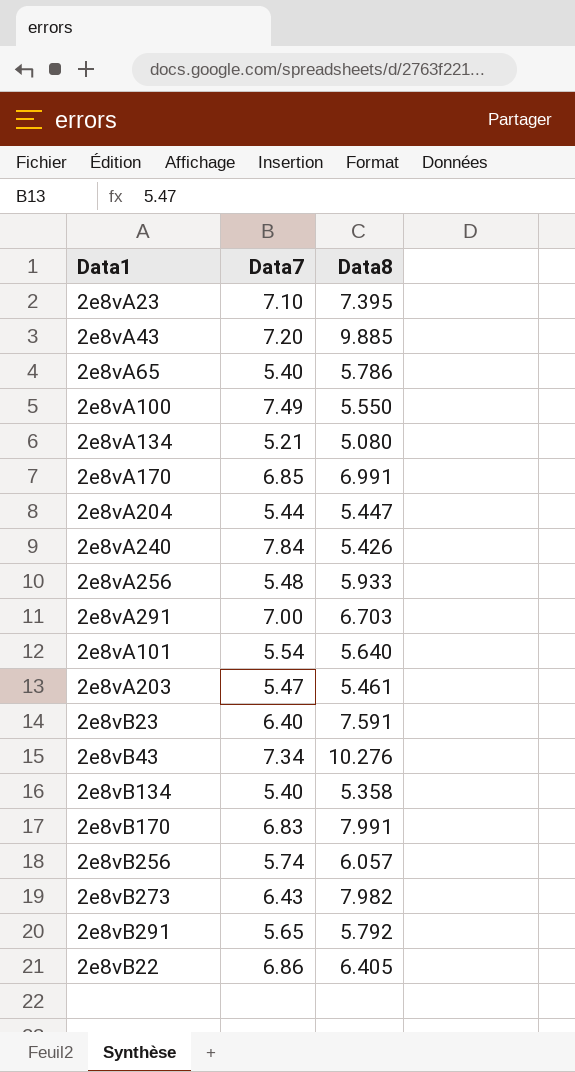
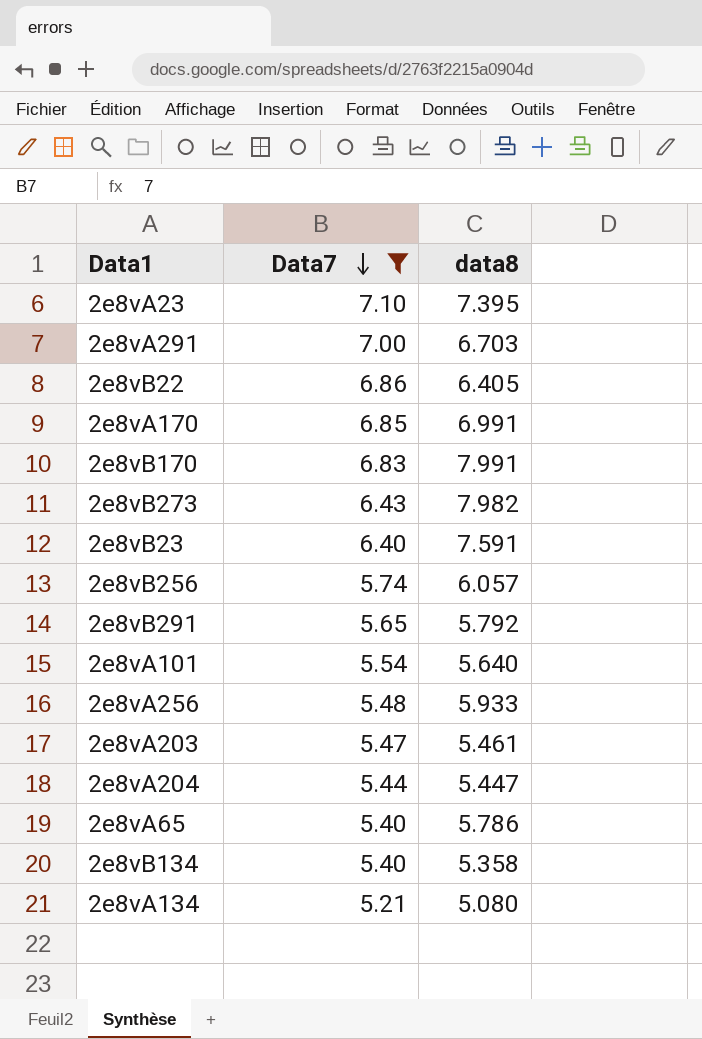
filter: none -> Data7 <= 7.10
row order: none -> Data7 descending
column name: Data8 -> data8

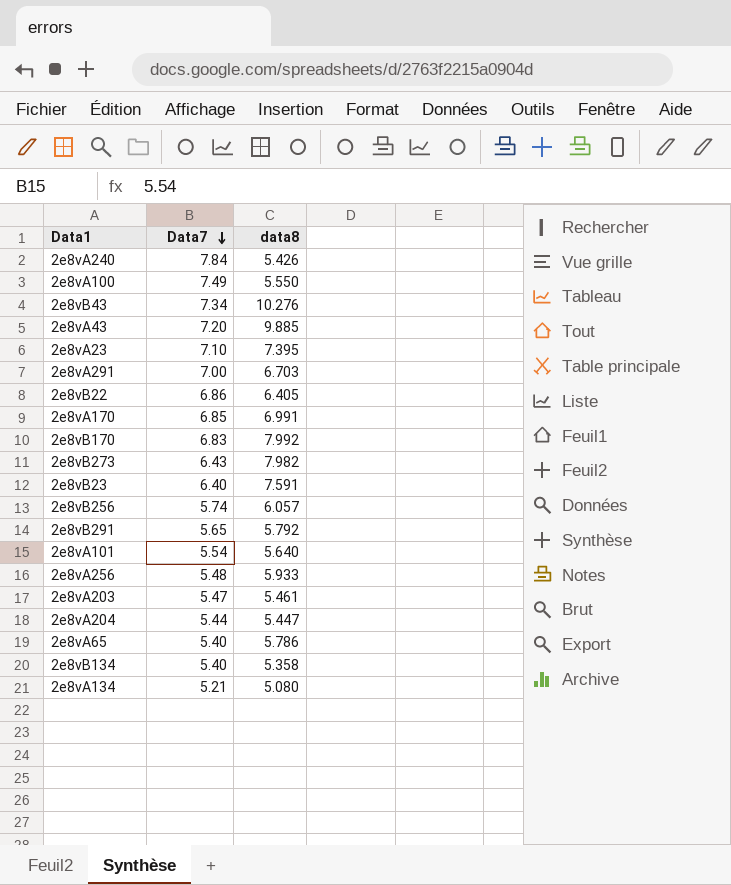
filter: Data7 <= 7.10 -> none
2e8vB170 | data8: 7.991 -> 7.992

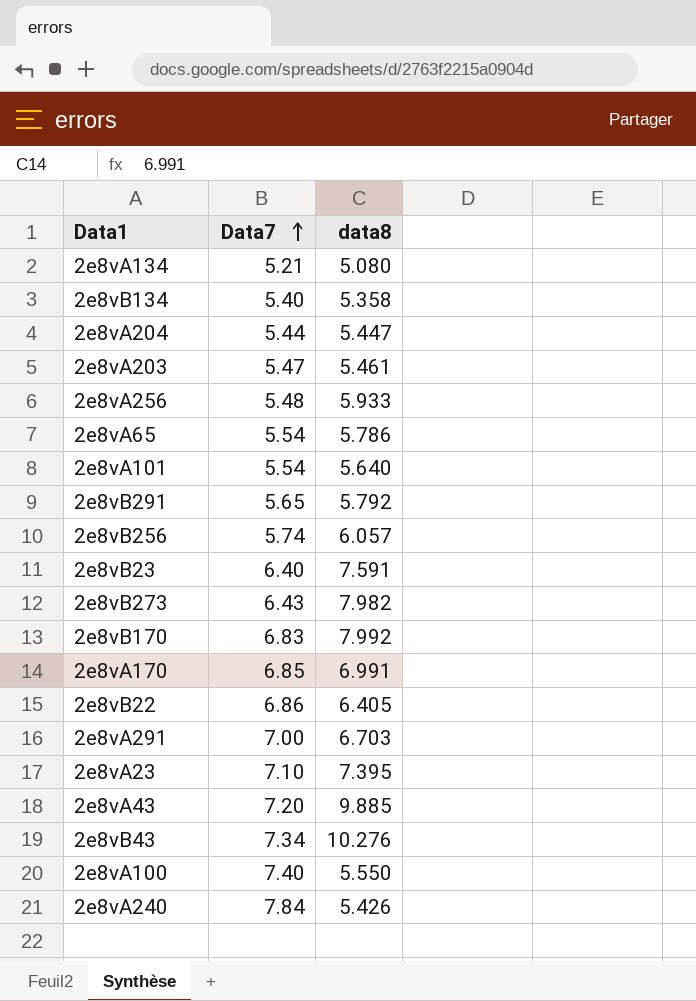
row order: Data7 descending -> Data7 ascending
2e8vA65 | Data7: 5.40 -> 5.54
2e8vA100 | Data7: 7.49 -> 7.40

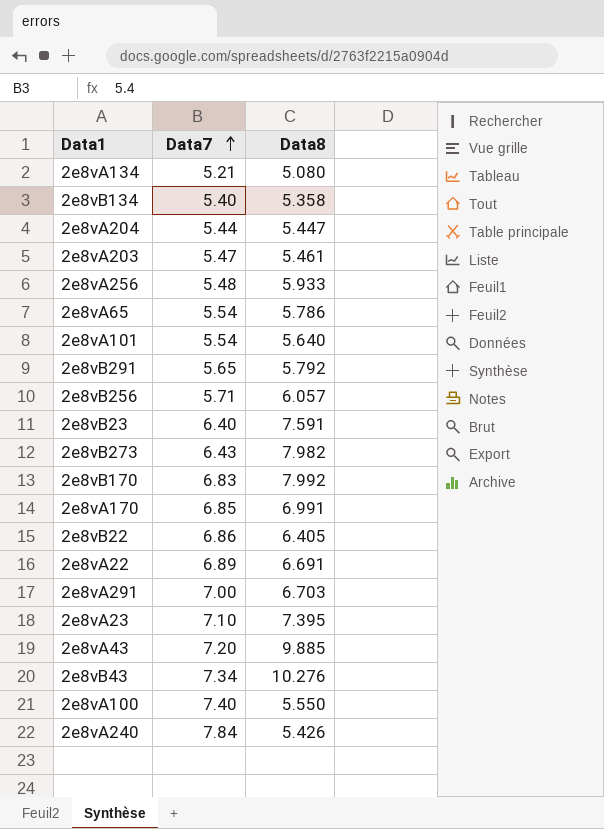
column name: data8 -> Data8
2e8vB256 | Data7: 5.74 -> 5.71
row 2e8vA22: none -> 6.89 | 6.691

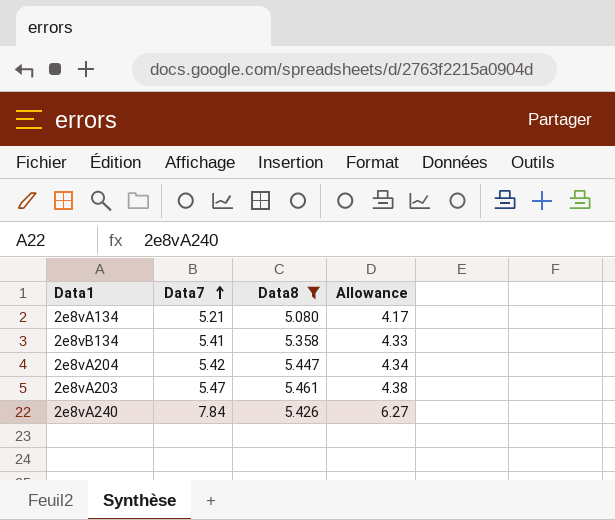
filter: none -> Data8 <= 5.461
column Allowance | formula: none -> [Data7] * 0.8
2e8vB134 | Data7: 5.40 -> 5.41
2e8vA204 | Data7: 5.44 -> 5.42

